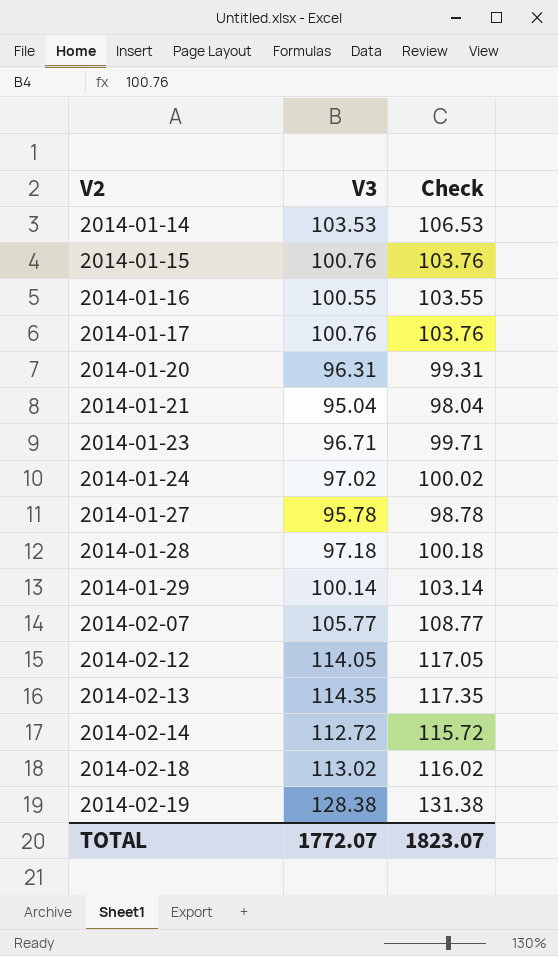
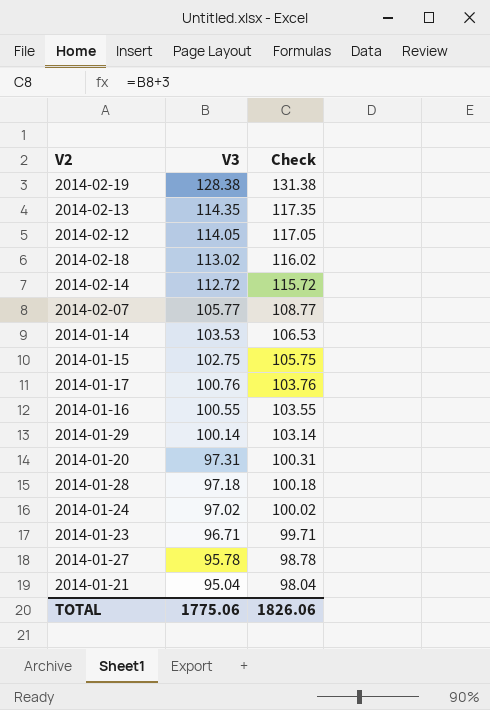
row order: V2 ascending -> V3 descending
2014-01-15 | V3: 100.76 -> 102.75
2014-01-15 | Check: 103.76 -> 105.75
2014-01-20 | V3: 96.31 -> 97.31
2014-01-20 | Check: 99.31 -> 100.31
TOTAL | V3: 1772.07 -> 1775.06
TOTAL | Check: 1823.07 -> 1826.06

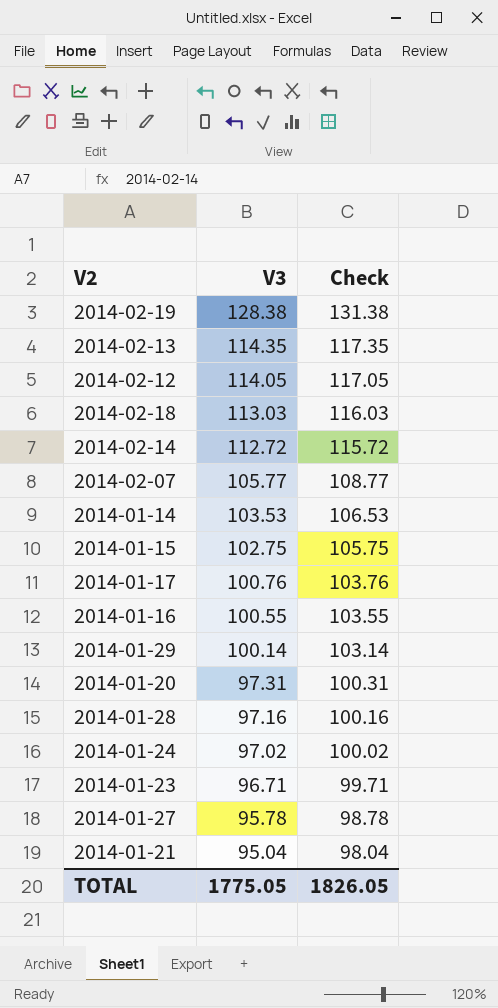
2014-02-18 | V3: 113.02 -> 113.03
2014-02-18 | Check: 116.02 -> 116.03
2014-01-28 | V3: 97.18 -> 97.16
2014-01-28 | Check: 100.18 -> 100.16
TOTAL | V3: 1775.06 -> 1775.05
TOTAL | Check: 1826.06 -> 1826.05

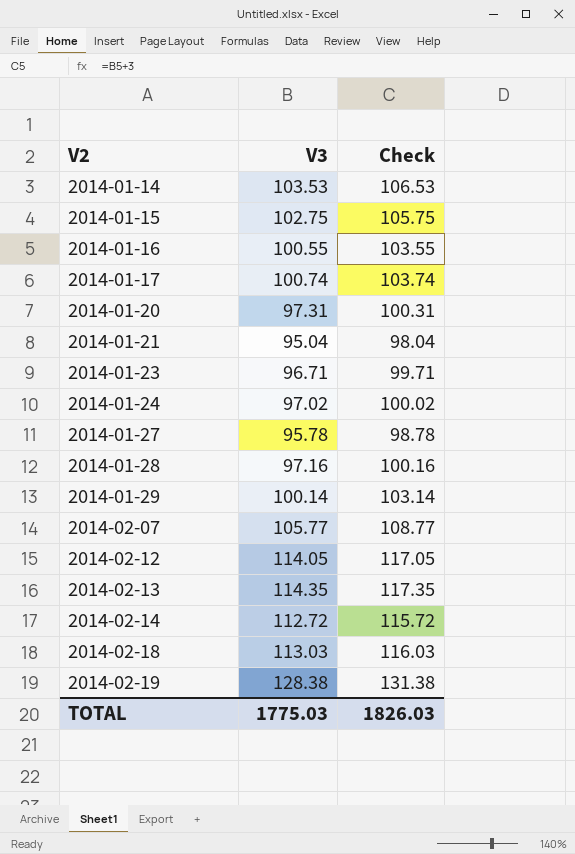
row order: V3 descending -> V2 ascending
2014-01-17 | V3: 100.76 -> 100.74
2014-01-17 | Check: 103.76 -> 103.74
TOTAL | V3: 1775.05 -> 1775.03
TOTAL | Check: 1826.05 -> 1826.03

